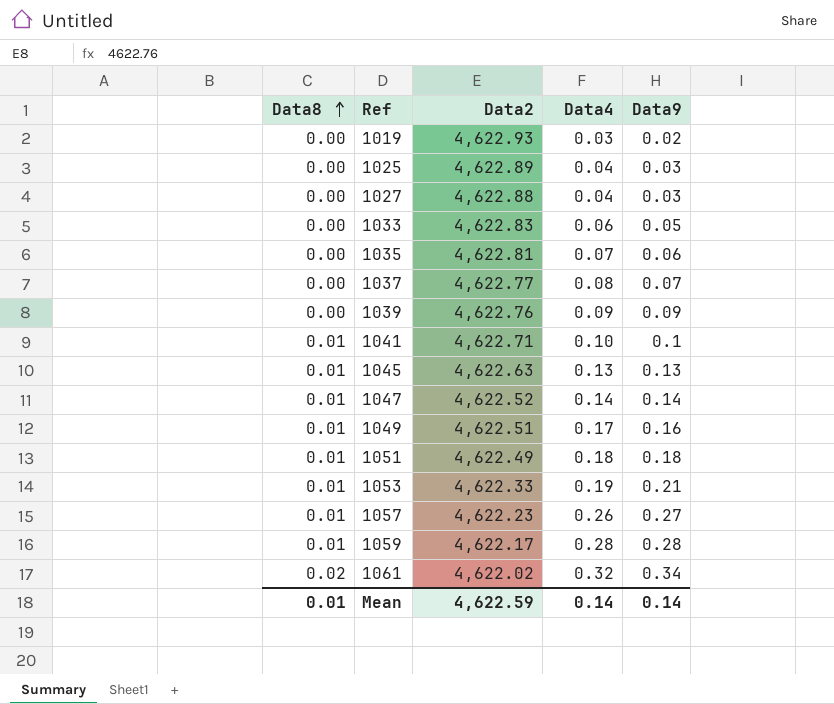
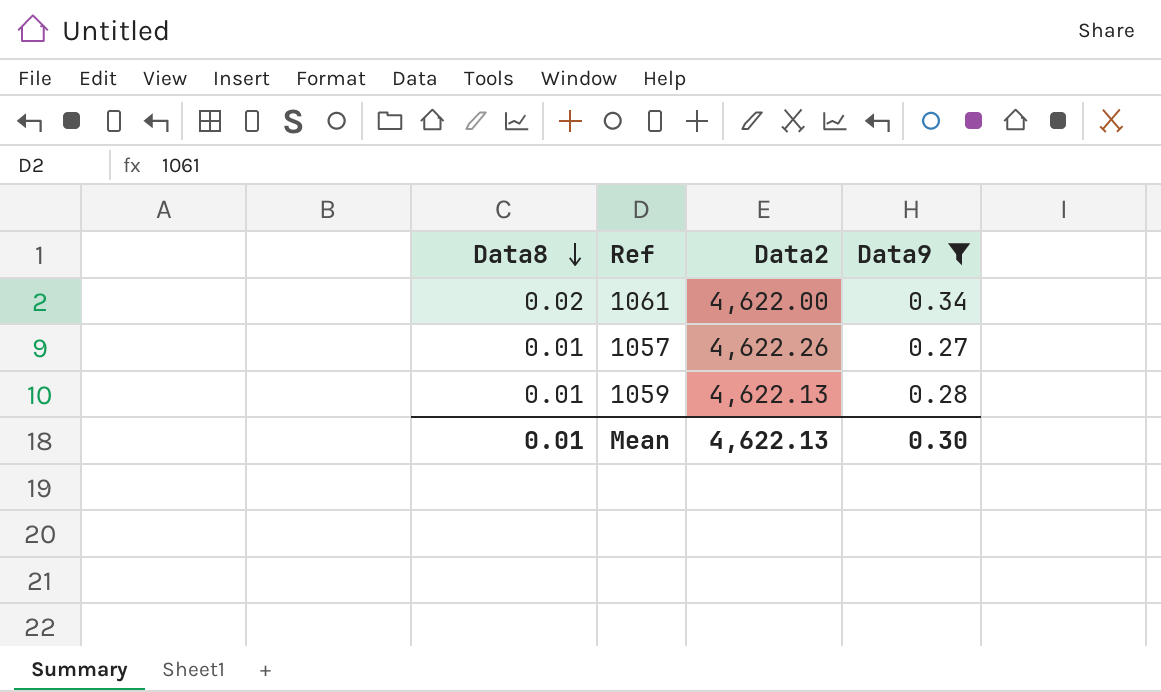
filter: none -> Data9 >= 0.27
row order: Data8 ascending -> Data8 descending
column Data4 | position: 4 -> none
1061 | Data2: 4,622.02 -> 4,622.00
1057 | Data2: 4,622.23 -> 4,622.26
1059 | Data2: 4,622.17 -> 4,622.13
Mean | Data2: 4,622.59 -> 4,622.13
Mean | Data9: 0.14 -> 0.30

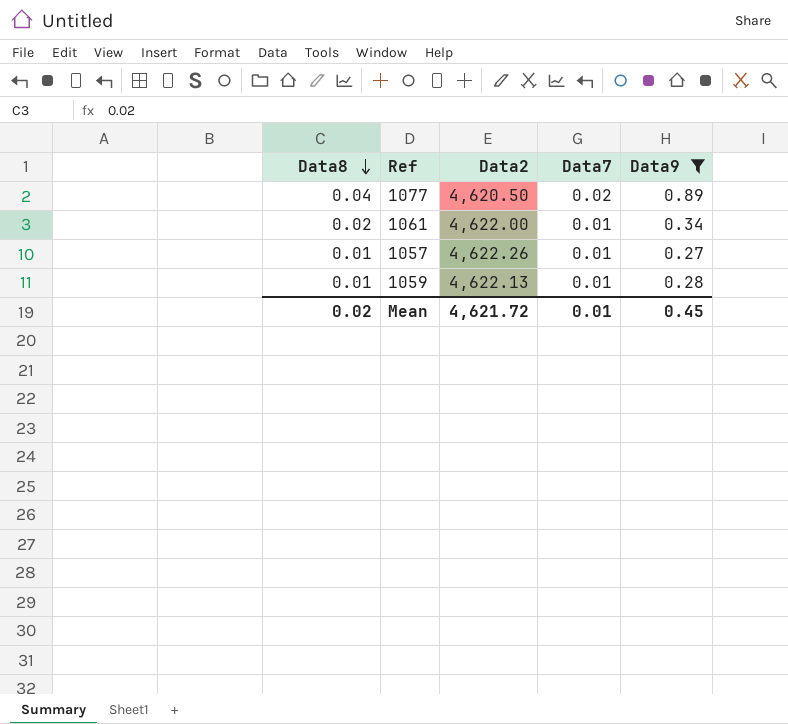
column Data7 | position: none -> 4
row 1077: none -> 0.04 | 4,620.50 | 0.02 | 0.89
Mean | Data8: 0.01 -> 0.02
Mean | Data2: 4,622.13 -> 4,621.72
Mean | Data9: 0.30 -> 0.45

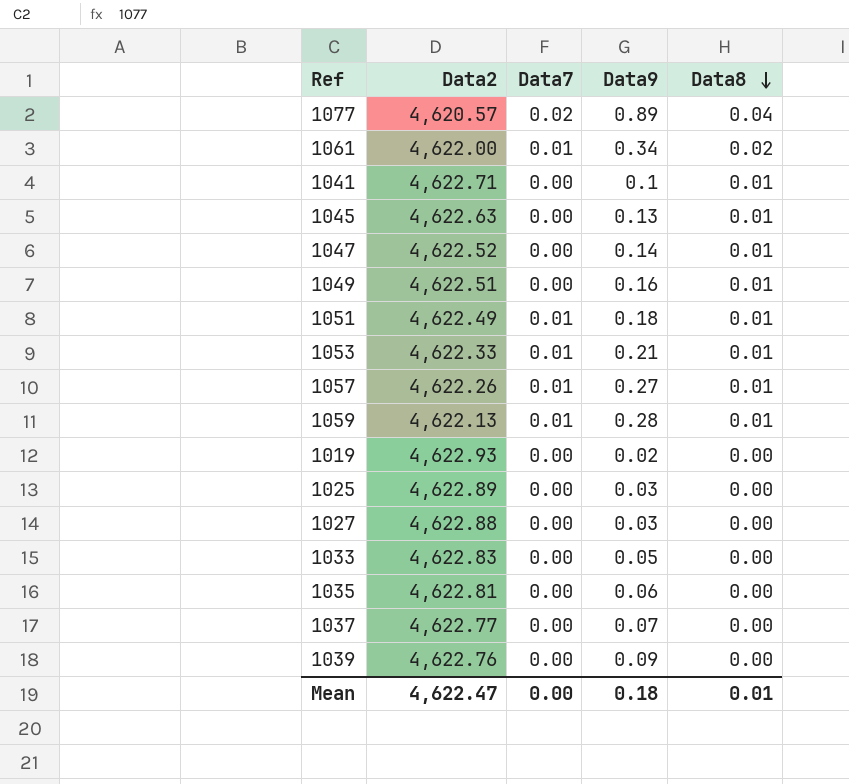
filter: Data9 >= 0.27 -> none
column Data8 | position: 1 -> 5
1077 | Data2: 4,620.50 -> 4,620.57
Mean | Data2: 4,621.72 -> 4,622.47
Mean | Data7: 0.01 -> 0.00
Mean | Data9: 0.45 -> 0.18
Mean | Data8: 0.02 -> 0.01

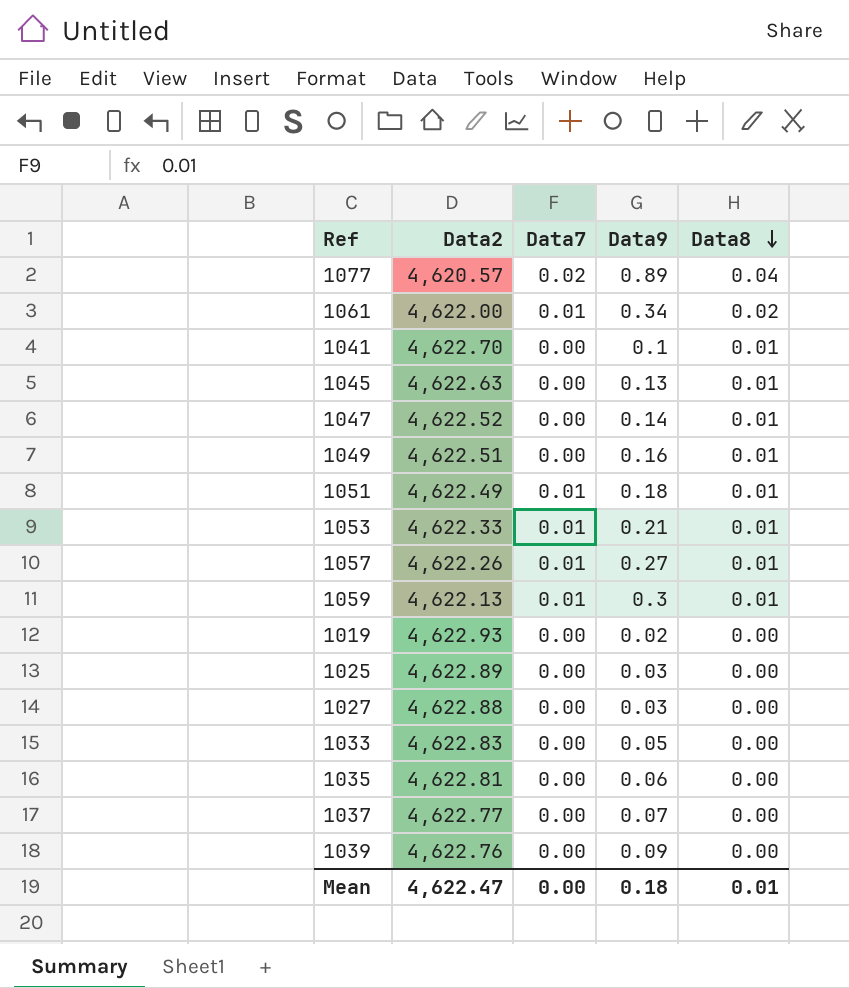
1041 | Data2: 4,622.71 -> 4,622.70
1059 | Data9: 0.28 -> 0.3

